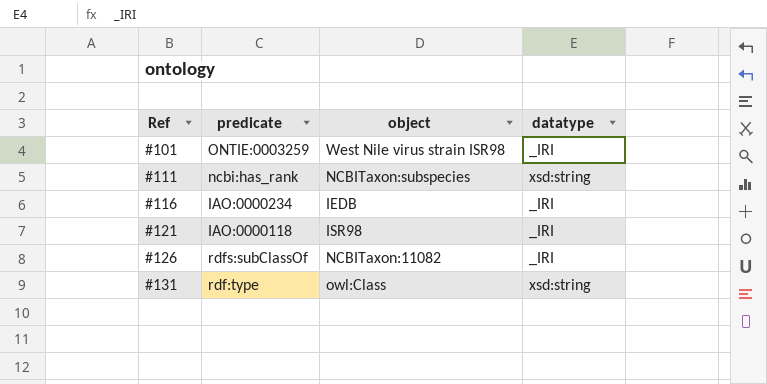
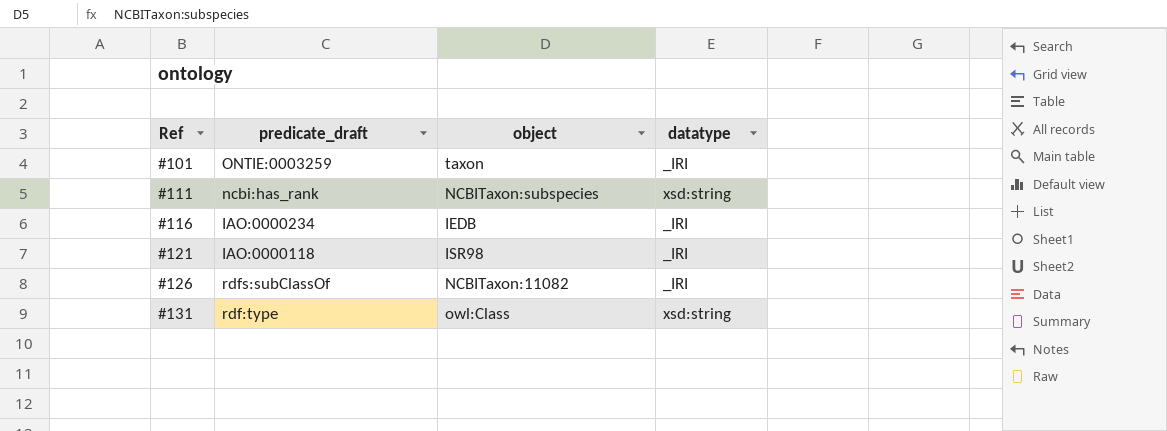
column name: predicate -> predicate_draft
#101 | object: West Nile virus strain ISR98 -> taxon

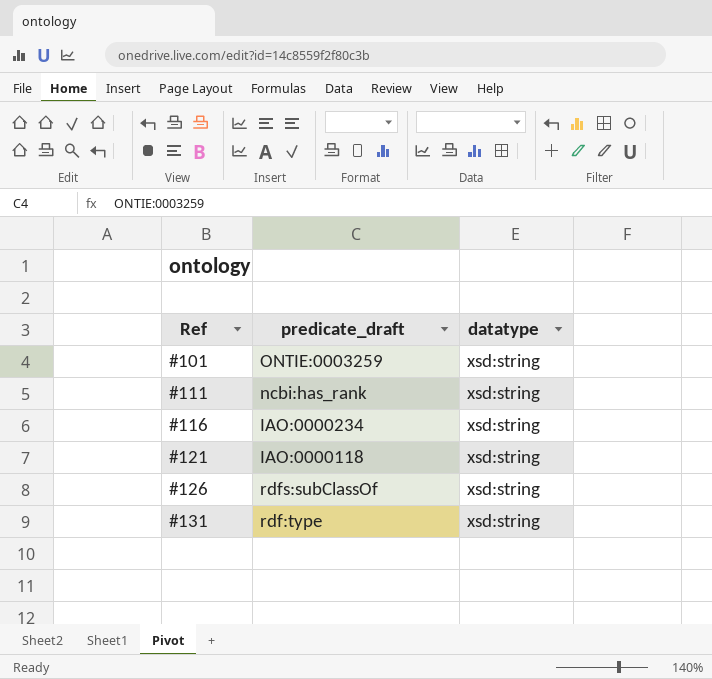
column object | position: 3 -> none
#101 | datatype: _IRI -> xsd:string
#116 | datatype: _IRI -> xsd:string
#121 | datatype: _IRI -> xsd:string
#126 | datatype: _IRI -> xsd:string

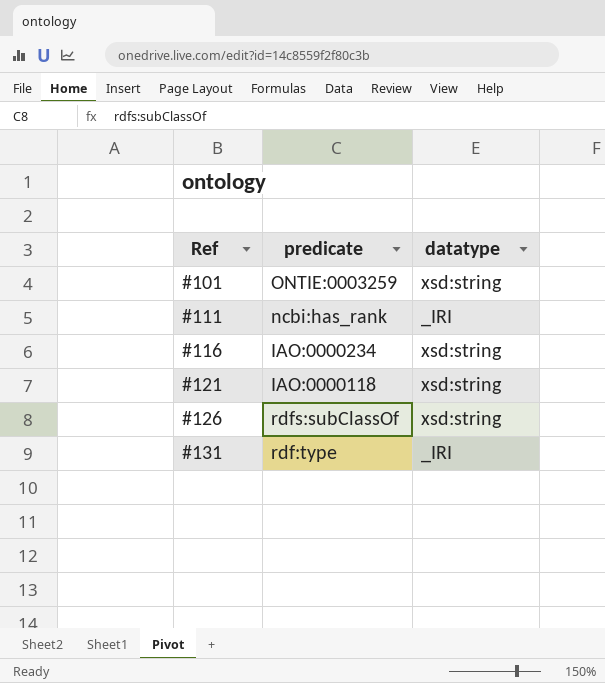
column name: predicate_draft -> predicate
#111 | datatype: xsd:string -> _IRI
#131 | datatype: xsd:string -> _IRI

